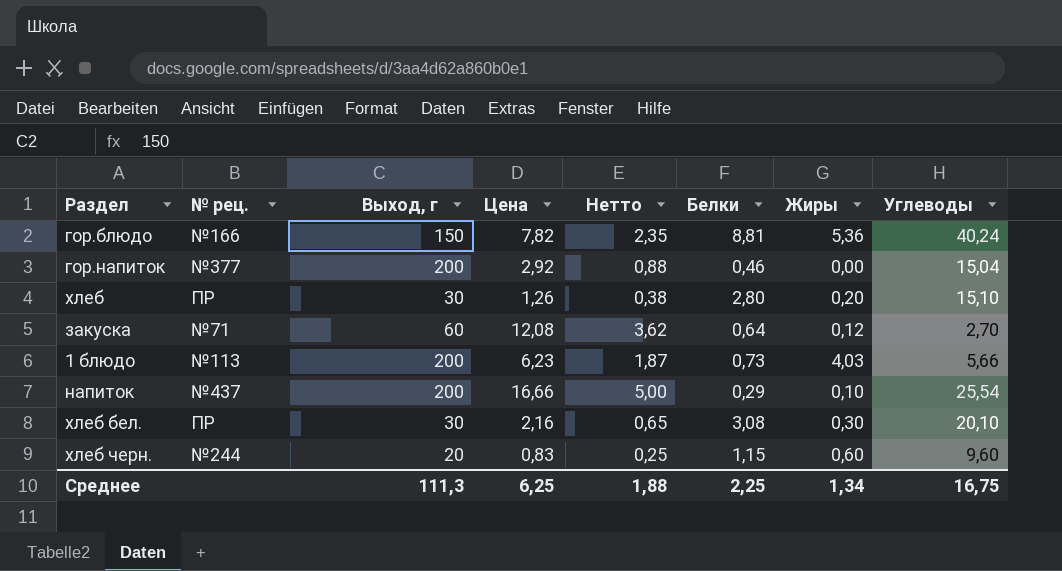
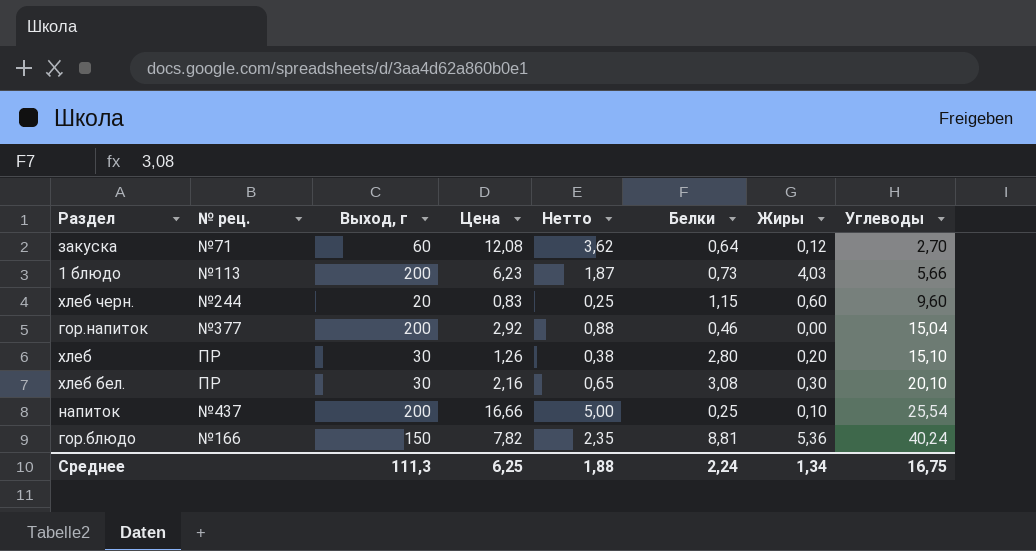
row order: none -> Углеводы ascending
напиток | Белки: 0,29 -> 0,25
Среднее | Белки: 2,25 -> 2,24

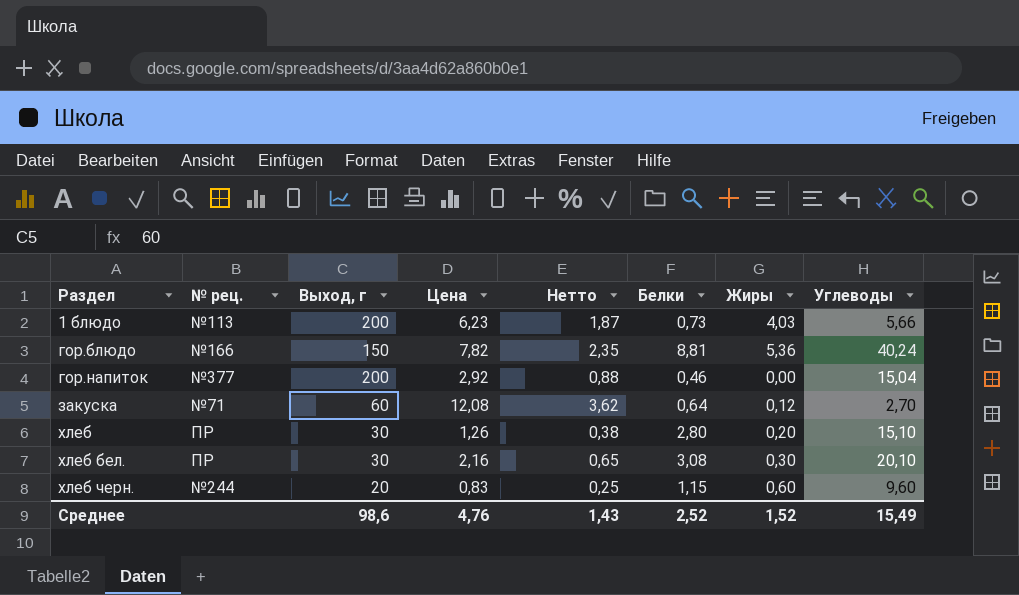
row order: Углеводы ascending -> Раздел ascending
row напиток: №437 | 200 | 16,66 | 5,00 | 0,25 | 0,10 | 25,54 -> none
Среднее | Выход, г: 111,3 -> 98,6
Среднее | Цена: 6,25 -> 4,76
Среднее | Нетто: 1,88 -> 1,43
Среднее | Белки: 2,24 -> 2,52
Среднее | Жиры: 1,34 -> 1,52
Среднее | Углеводы: 16,75 -> 15,49

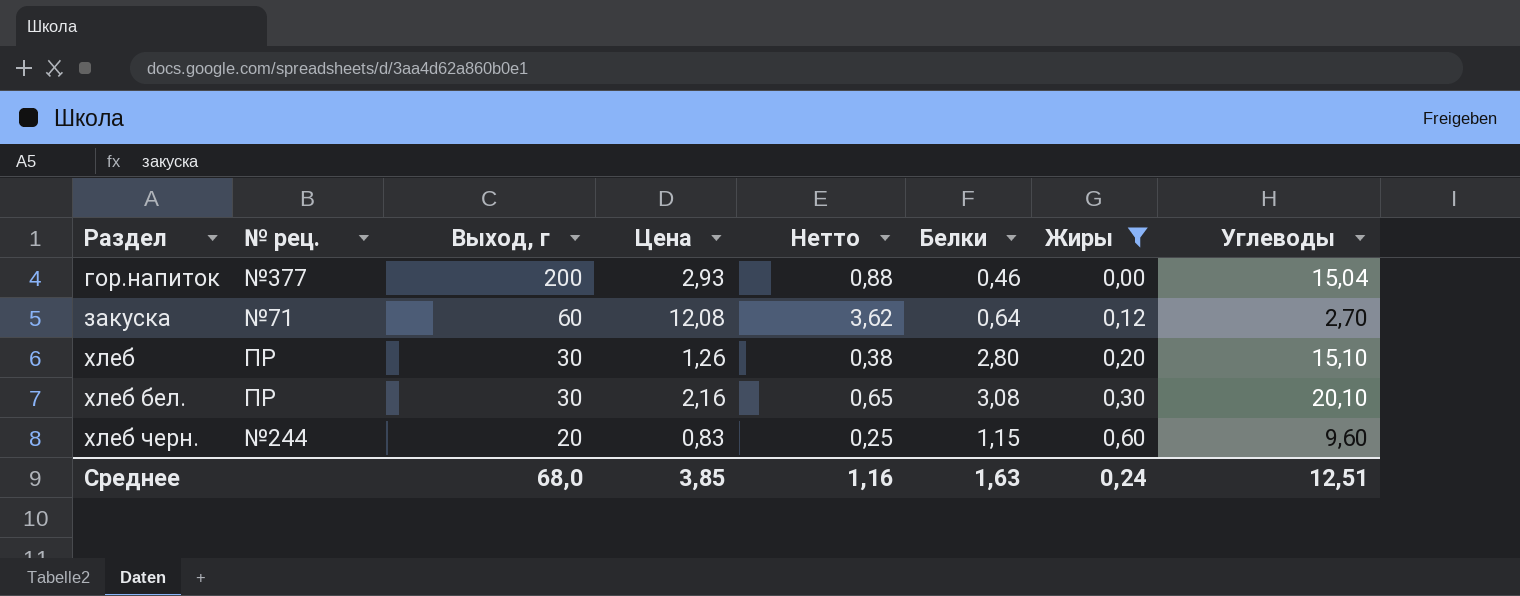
filter: none -> Жиры <= 0,60
гор.напиток | Цена: 2,92 -> 2,93
Среднее | Выход, г: 98,6 -> 68,0
Среднее | Цена: 4,76 -> 3,85
Среднее | Нетто: 1,43 -> 1,16
Среднее | Белки: 2,52 -> 1,63
Среднее | Жиры: 1,52 -> 0,24
Среднее | Углеводы: 15,49 -> 12,51

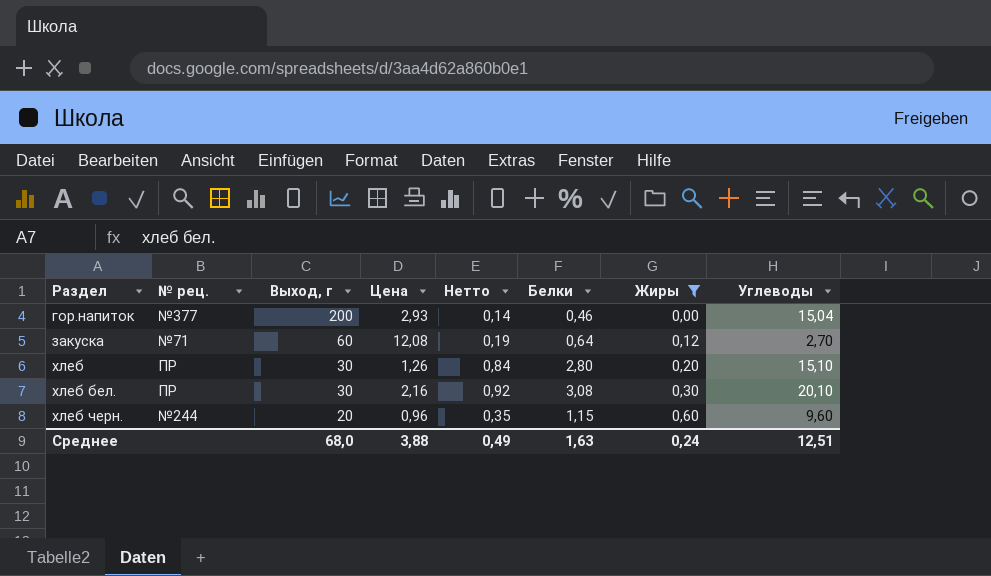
column Нетто | formula: [Цена] * 0,3 -> [Белки] * 0,3
хлеб черн. | Цена: 0,83 -> 0,96
Среднее | Цена: 3,85 -> 3,88
Среднее | Нетто: 1,16 -> 0,49

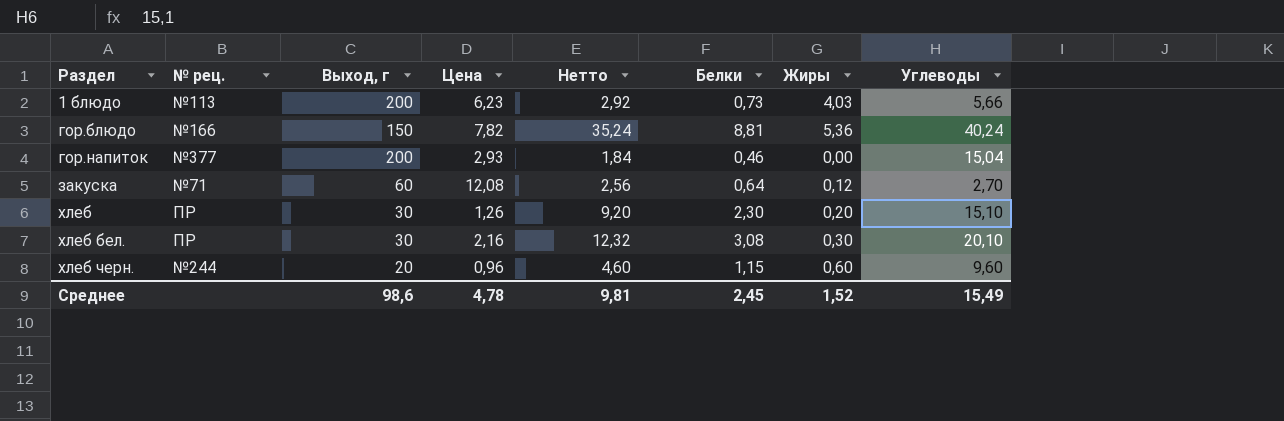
filter: Жиры <= 0,60 -> none
column Нетто | formula: [Белки] * 0,3 -> [Белки] * 4
хлеб | Белки: 2,80 -> 2,30
Среднее | Выход, г: 68,0 -> 98,6
Среднее | Цена: 3,88 -> 4,78
Среднее | Нетто: 0,49 -> 9,81
Среднее | Белки: 1,63 -> 2,45
Среднее | Жиры: 0,24 -> 1,52
Среднее | Углеводы: 12,51 -> 15,49

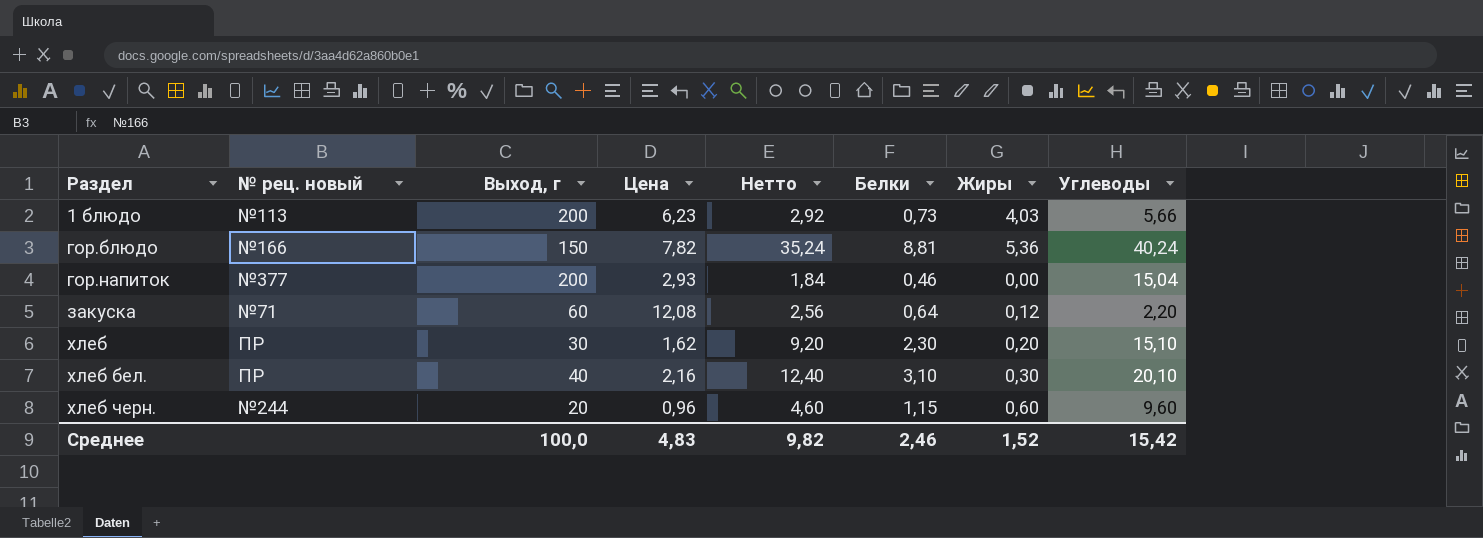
column name: № рец. -> № рец. новый
закуска | Углеводы: 2,70 -> 2,20
хлеб | Цена: 1,26 -> 1,62
хлеб бел. | Выход, г: 30 -> 40
хлеб бел. | Нетто: 12,32 -> 12,40
хлеб бел. | Белки: 3,08 -> 3,10
Среднее | Выход, г: 98,6 -> 100,0
Среднее | Цена: 4,78 -> 4,83
Среднее | Нетто: 9,81 -> 9,82
Среднее | Белки: 2,45 -> 2,46
Среднее | Углеводы: 15,49 -> 15,42

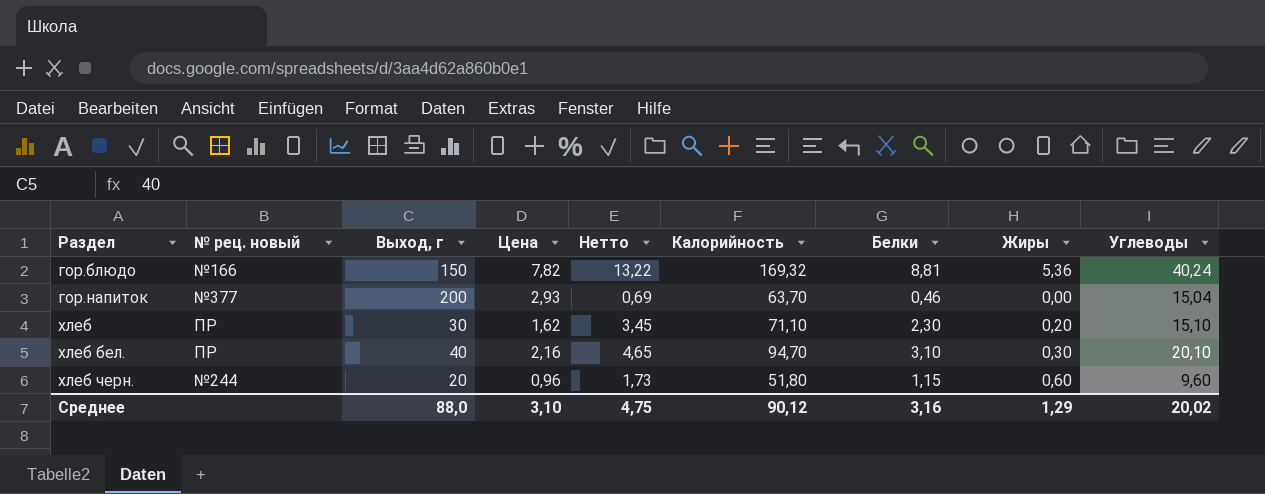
column Нетто | formula: [Белки] * 4 -> [Белки] * 1,5
column Калорийность | position: none -> 6
row 1 блюдо: №113 | 200 | 6,23 | 2,92 | 0,73 | 4,03 | 5,66 -> none
row закуска: №71 | 60 | 12,08 | 2,56 | 0,64 | 0,12 | 2,20 -> none
Среднее | Выход, г: 100,0 -> 88,0
Среднее | Цена: 4,83 -> 3,10
Среднее | Нетто: 9,82 -> 4,75
Среднее | Белки: 2,46 -> 3,16
Среднее | Жиры: 1,52 -> 1,29
Среднее | Углеводы: 15,42 -> 20,02

